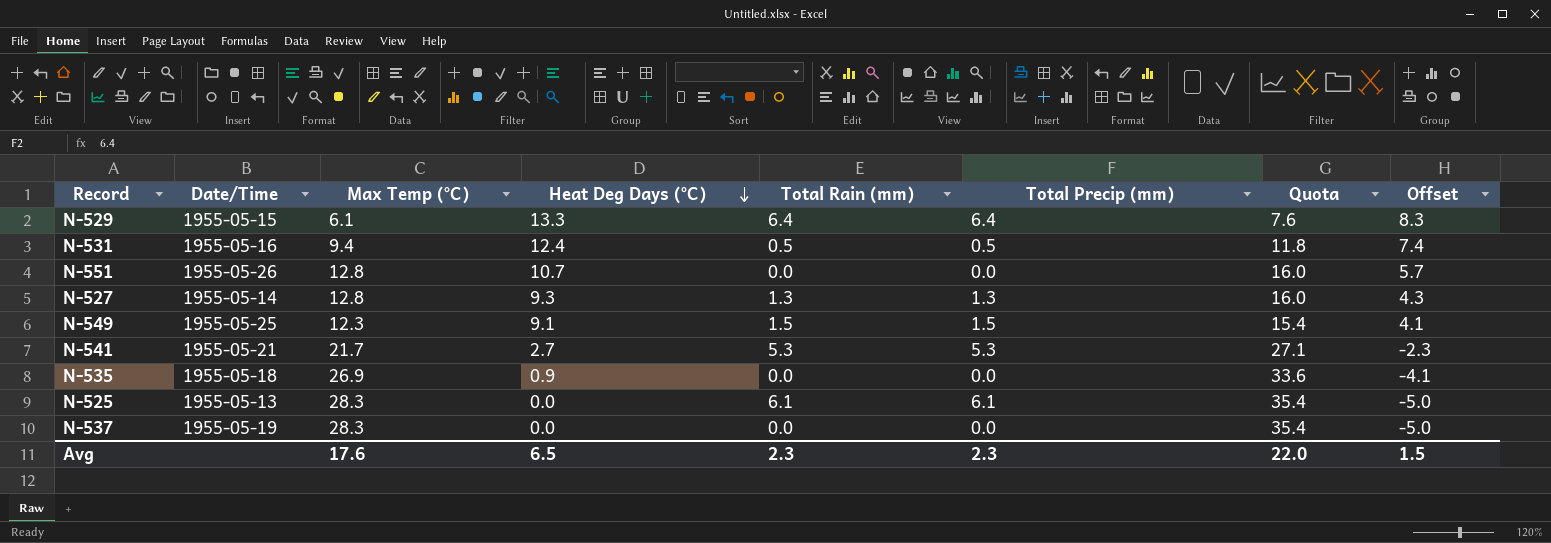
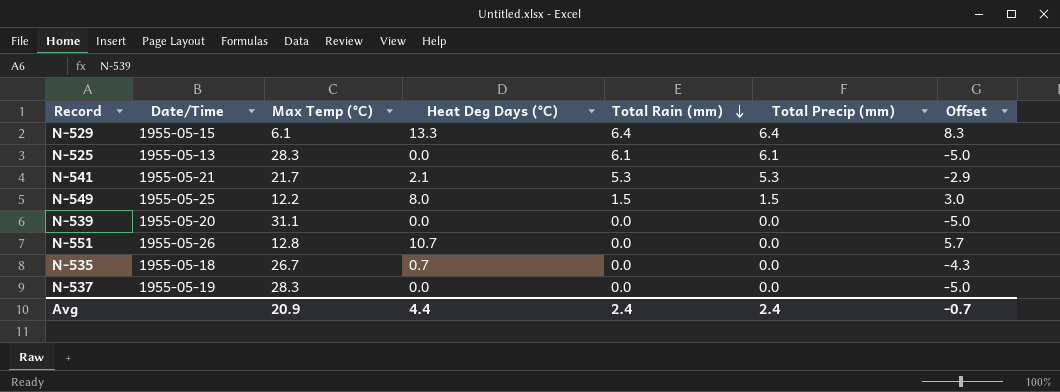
row order: Heat Deg Days (°C) descending -> Total Rain (mm) descending
column Quota | formula: [Max Temp (°C)] * 1.25 -> none
row N-531: 1955-05-16 | 9.4 | 12.4 | 0.5 | 0.5 | 11.8 | 7.4 -> none
row N-527: 1955-05-14 | 12.8 | 9.3 | 1.3 | 1.3 | 16.0 | 4.3 -> none
N-541 | Heat Deg Days (°C): 2.7 -> 2.1
N-541 | Offset: -2.3 -> -2.9
N-549 | Max Temp (°C): 12.3 -> 12.2
N-549 | Heat Deg Days (°C): 9.1 -> 8.0
N-549 | Offset: 4.1 -> 3.0
row N-539: none -> 1955-05-20 | 31.1 | 0.0 | 0.0 | 0.0 | -5.0
N-535 | Max Temp (°C): 26.9 -> 26.7
N-535 | Heat Deg Days (°C): 0.9 -> 0.7
N-535 | Offset: -4.1 -> -4.3
Avg | Max Temp (°C): 17.6 -> 20.9
Avg | Heat Deg Days (°C): 6.5 -> 4.4
Avg | Total Rain (mm): 2.3 -> 2.4
Avg | Total Precip (mm): 2.3 -> 2.4
Avg | Offset: 1.5 -> -0.7

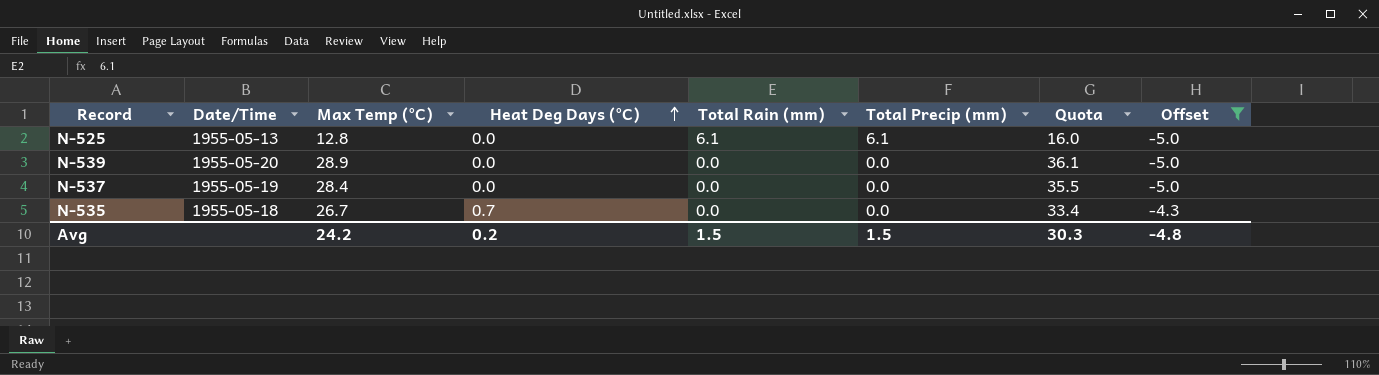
filter: none -> Offset <= -4.3
row order: Total Rain (mm) descending -> Heat Deg Days (°C) ascending
column Quota | formula: none -> [Max Temp (°C)] * 1.25
N-525 | Max Temp (°C): 28.3 -> 12.8
N-539 | Max Temp (°C): 31.1 -> 28.9
N-537 | Max Temp (°C): 28.3 -> 28.4
Avg | Max Temp (°C): 20.9 -> 24.2
Avg | Heat Deg Days (°C): 4.4 -> 0.2
Avg | Total Rain (mm): 2.4 -> 1.5
Avg | Total Precip (mm): 2.4 -> 1.5
Avg | Offset: -0.7 -> -4.8

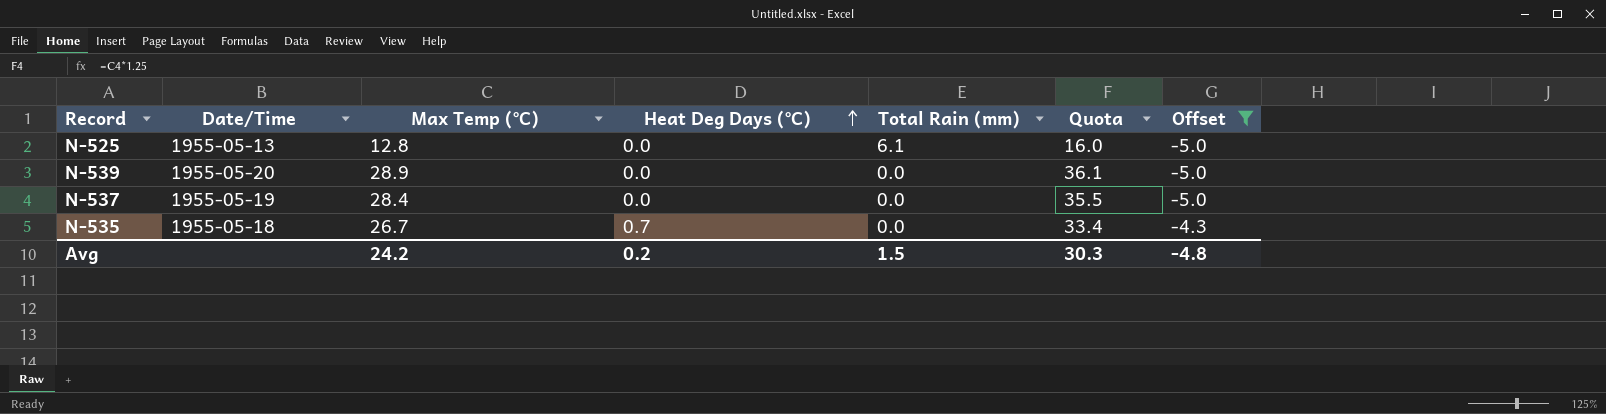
column Total Precip (mm) | position: 6 -> none

